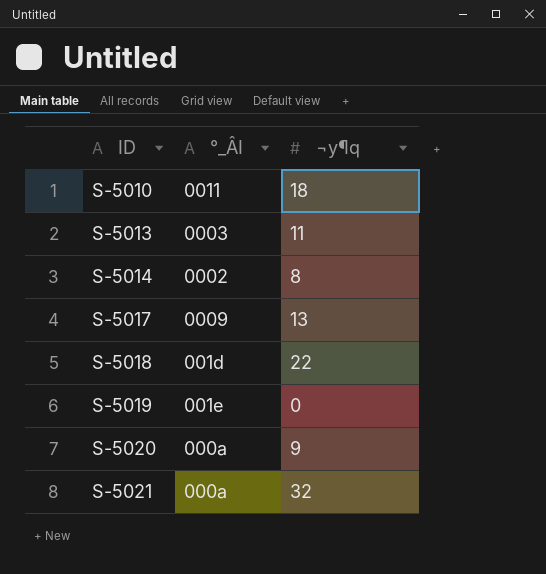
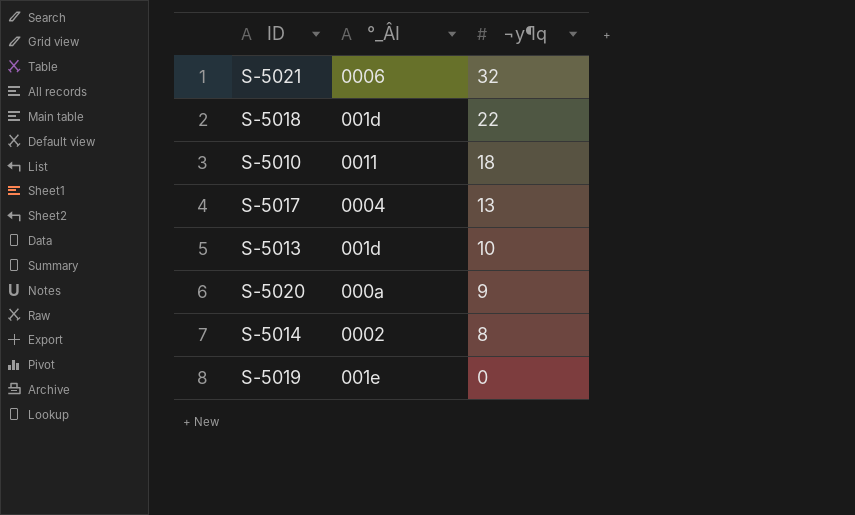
row order: ID ascending -> ¬y¶q descending
S-5021 | °_ÂI: 000a -> 0006
S-5017 | °_ÂI: 0009 -> 0004
S-5013 | °_ÂI: 0003 -> 001d
S-5013 | ¬y¶q: 11 -> 10

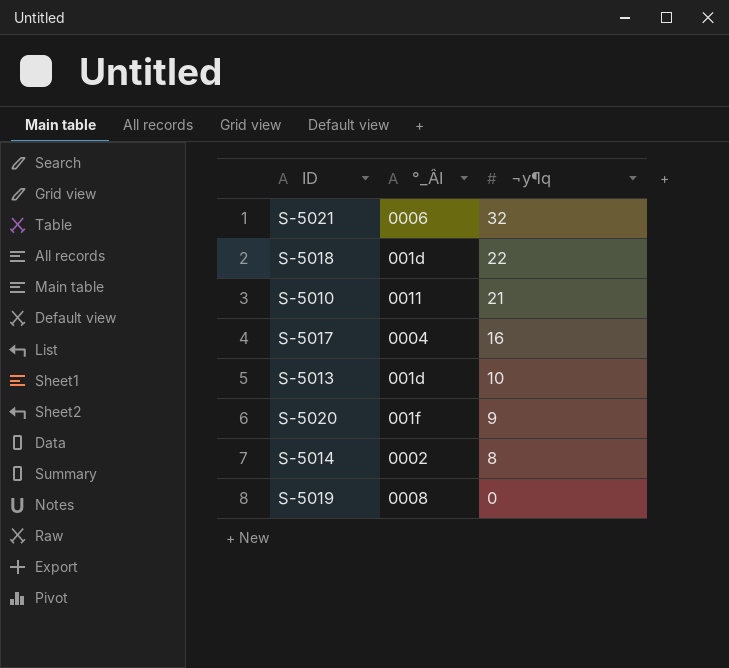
S-5010 | ¬y¶q: 18 -> 21
S-5017 | ¬y¶q: 13 -> 16
S-5020 | °_ÂI: 000a -> 001f
S-5019 | °_ÂI: 001e -> 0008

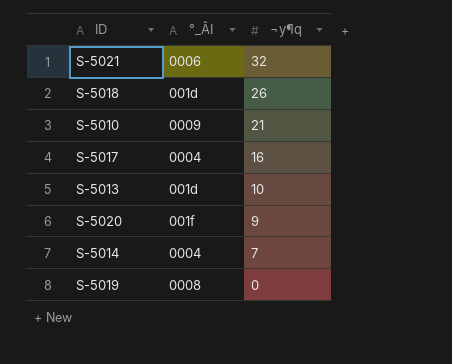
S-5018 | ¬y¶q: 22 -> 26
S-5010 | °_ÂI: 0011 -> 0009
S-5014 | °_ÂI: 0002 -> 0004
S-5014 | ¬y¶q: 8 -> 7

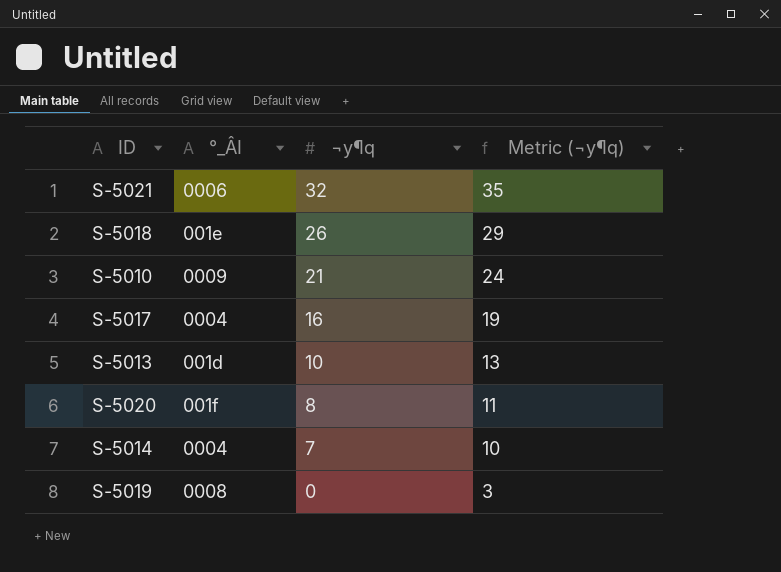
column Metric (¬y¶q) | formula: none -> [¬y¶q] + 3
S-5018 | °_ÂI: 001d -> 001e
S-5020 | ¬y¶q: 9 -> 8

